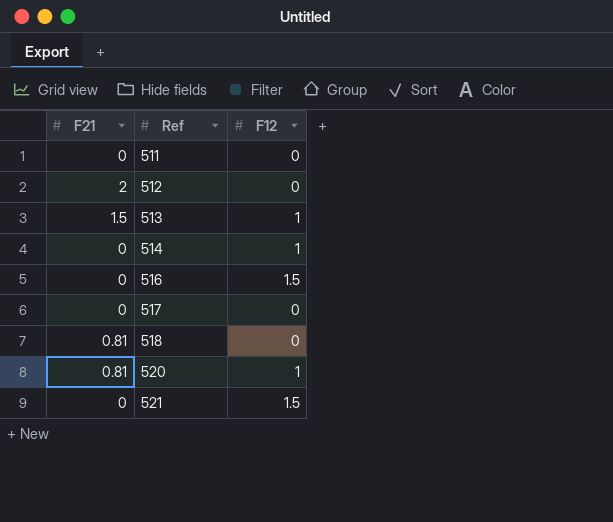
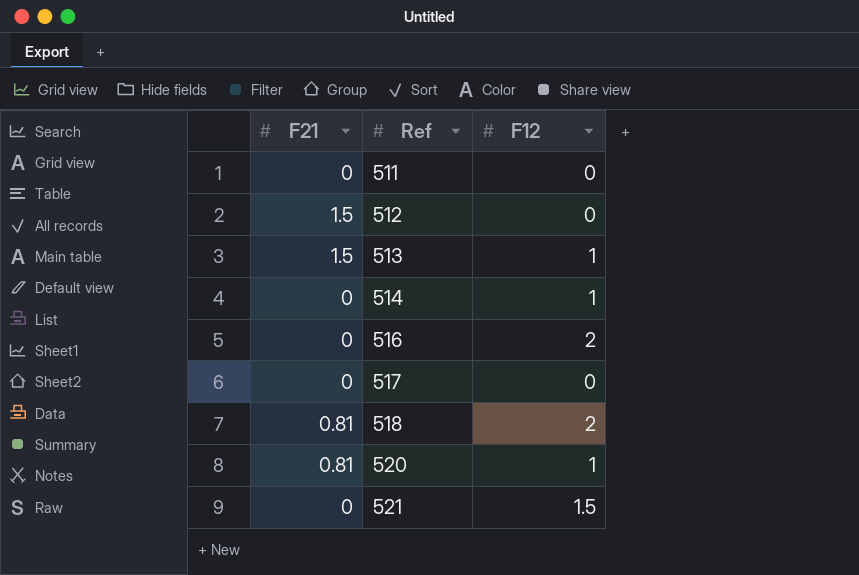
512 | F21: 2 -> 1.5
516 | F12: 1.5 -> 2
518 | F12: 0 -> 2

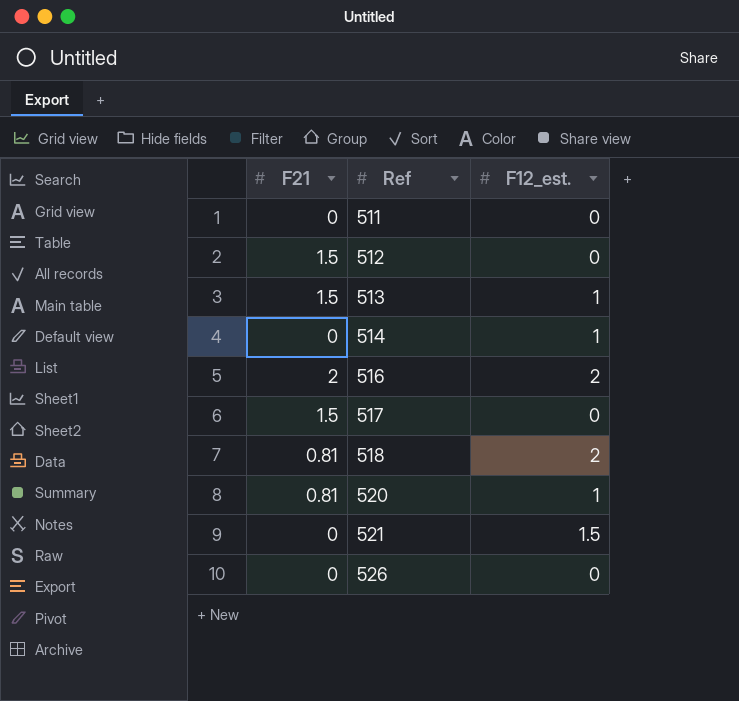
column name: F12 -> F12_est.
516 | F21: 0 -> 2
517 | F21: 0 -> 1.5
row 526: none -> 0 | 0

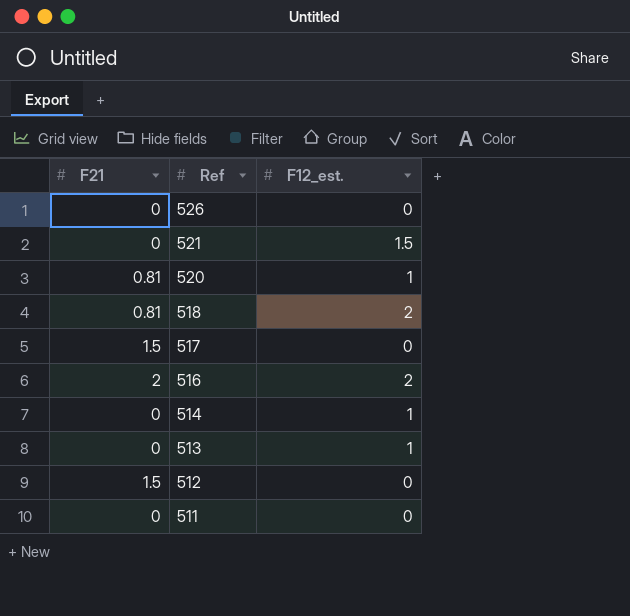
row order: Ref ascending -> Ref descending
513 | F21: 1.5 -> 0

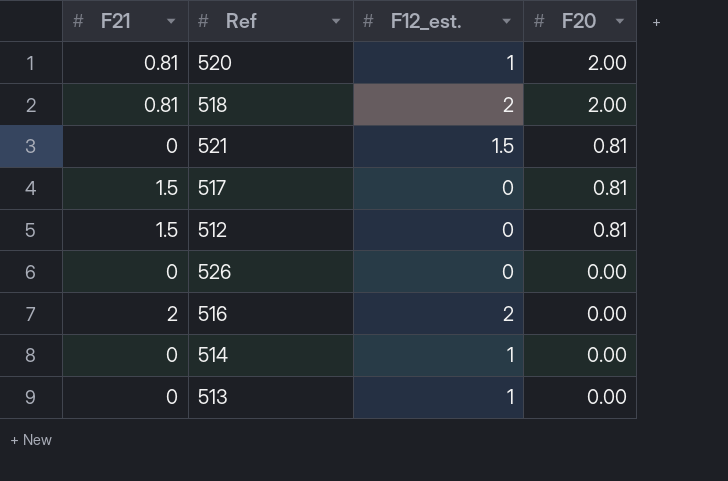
row order: Ref descending -> F20 descending
column F20 | position: none -> 4
row 511: 0 | 0 -> none

